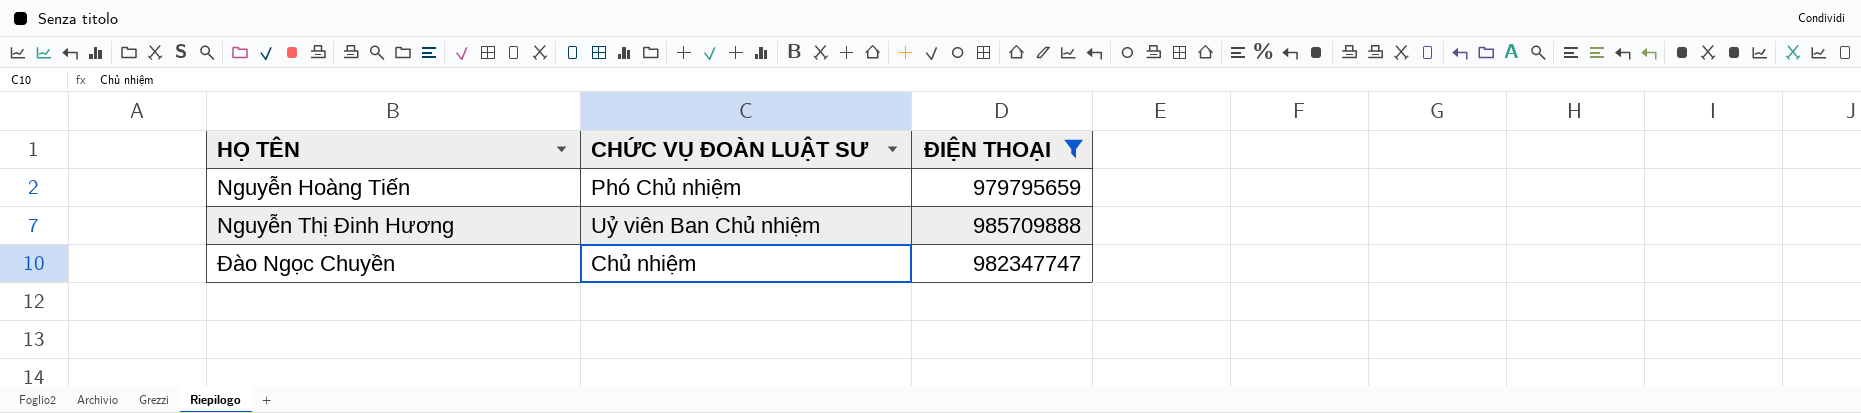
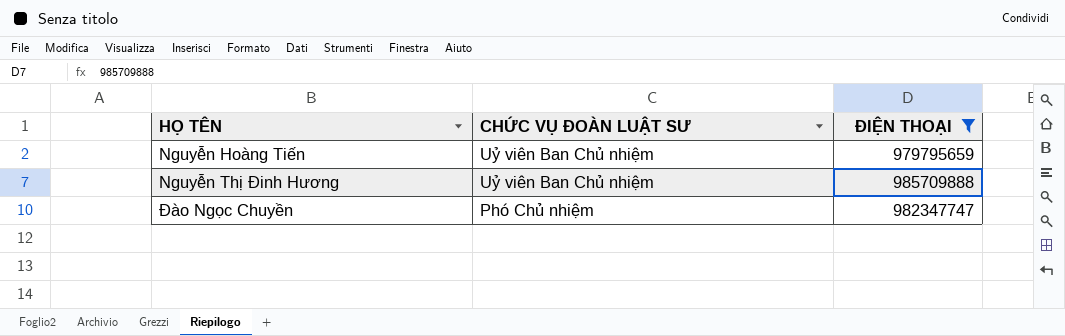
Nguyễn Hoàng Tiến | CHỨC VỤ ĐOÀN LUẬT SƯ: Phó Chủ nhiệm -> Uỷ viên Ban Chủ nhiệm
Đào Ngọc Chuyền | CHỨC VỤ ĐOÀN LUẬT SƯ: Chủ nhiệm -> Phó Chủ nhiệm

